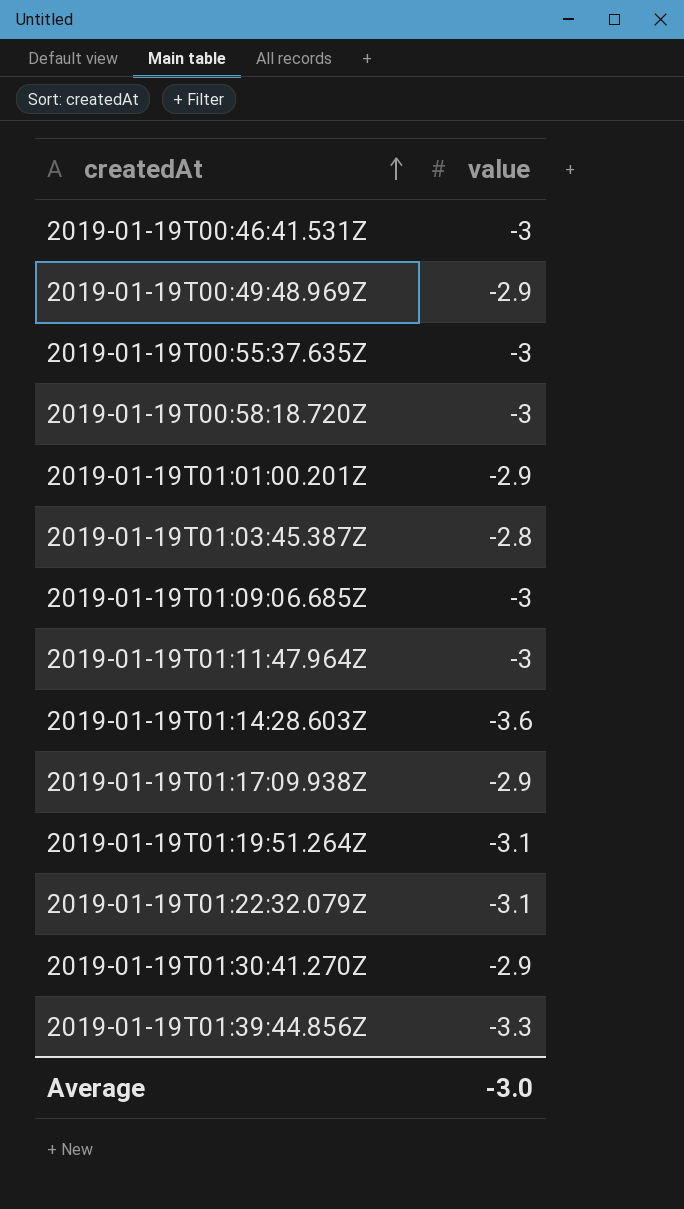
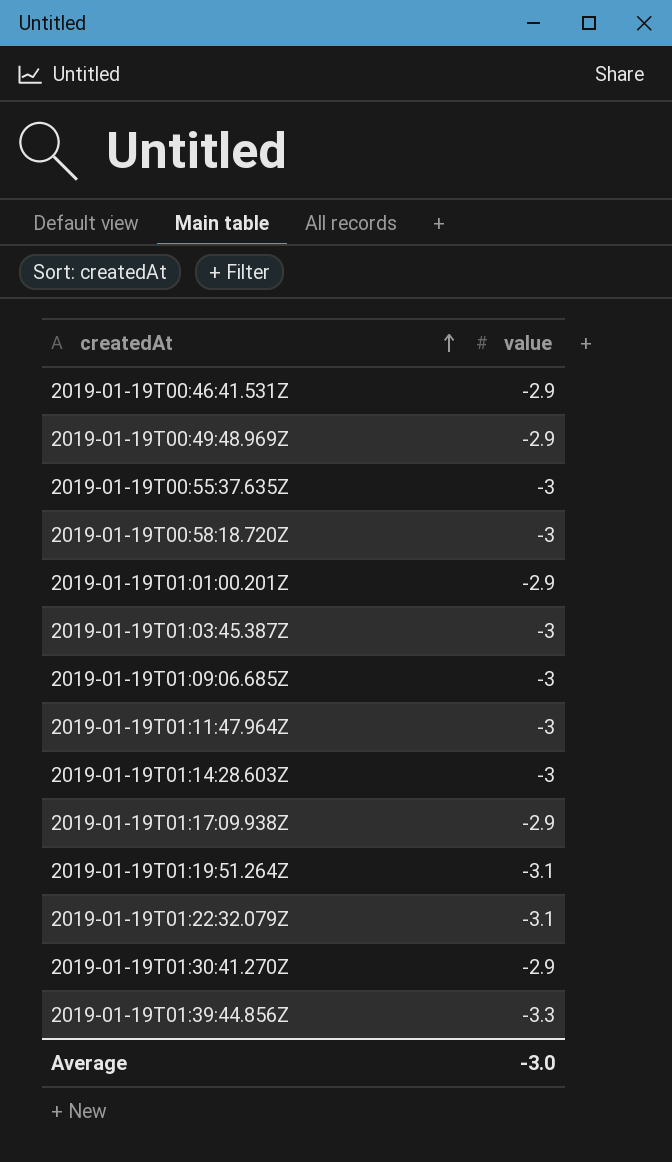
2019-01-19T00:46:41.531Z | value: -3 -> -2.9
2019-01-19T01:03:45.387Z | value: -2.8 -> -3
2019-01-19T01:14:28.603Z | value: -3.6 -> -3

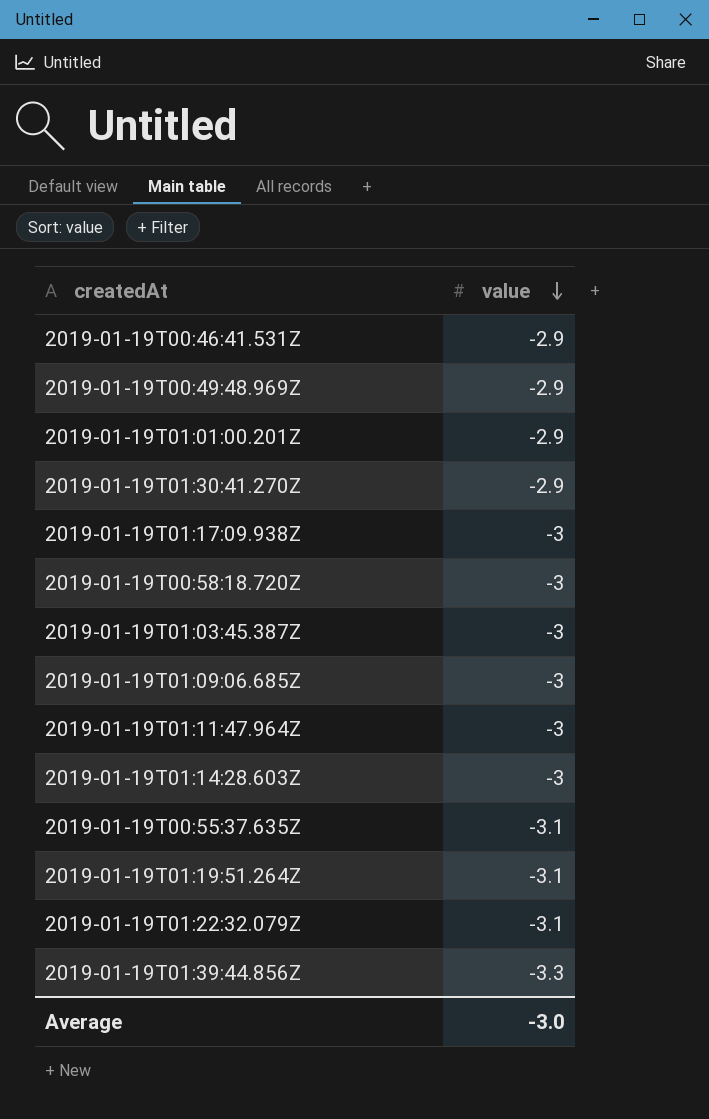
row order: createdAt ascending -> value descending
2019-01-19T01:17:09.938Z | value: -2.9 -> -3
2019-01-19T00:55:37.635Z | value: -3 -> -3.1

